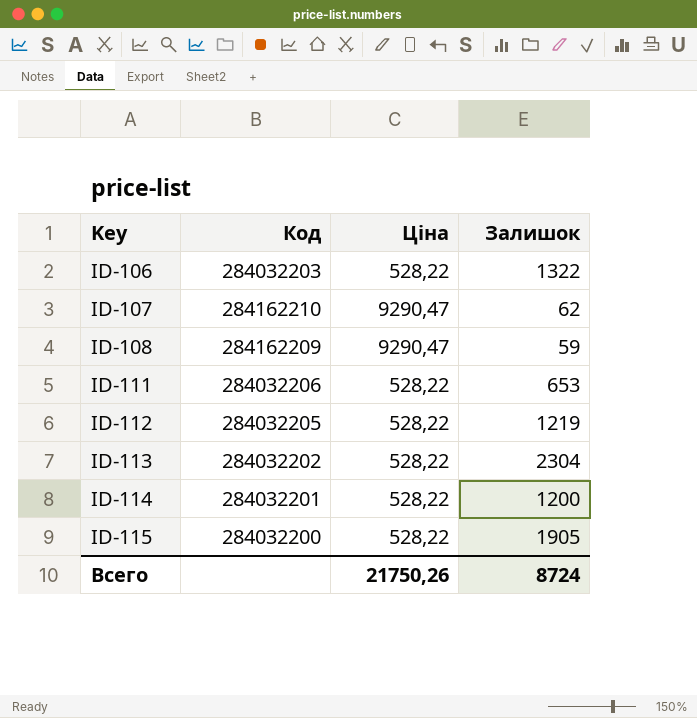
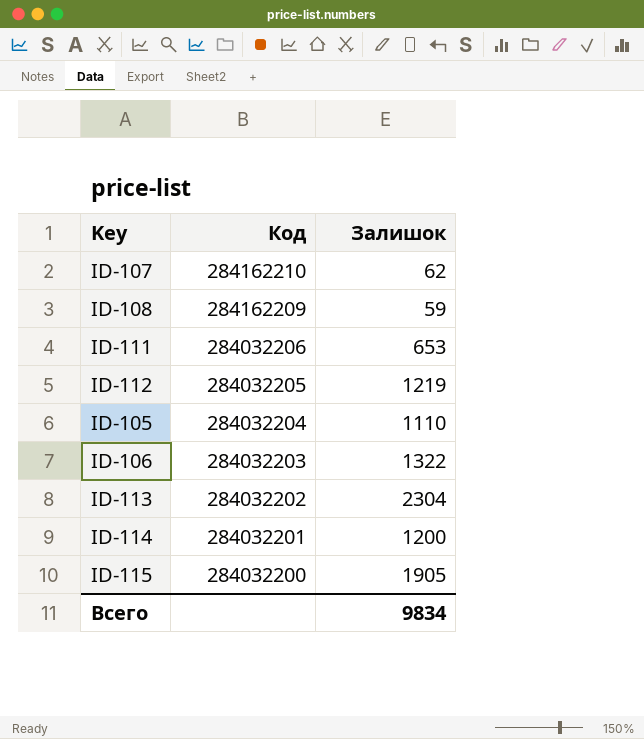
row order: Key ascending -> Код descending
column Ціна | position: 3 -> none
row ID-105: none -> 284032204 | 1110
Всего | Залишок: 8724 -> 9834

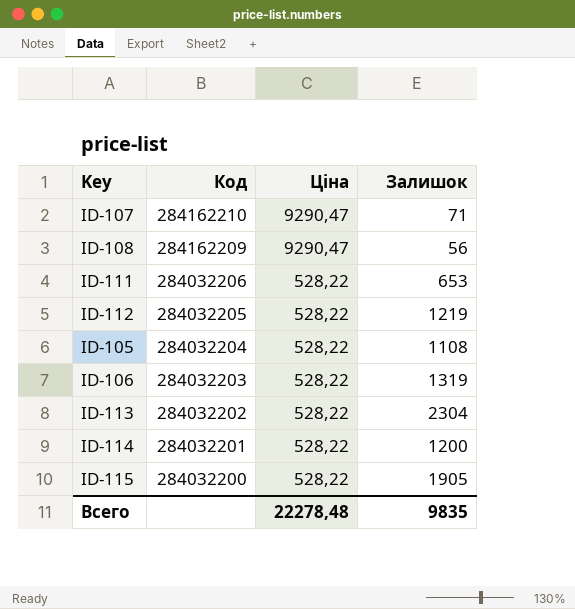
column Ціна | position: none -> 3
ID-107 | Залишок: 62 -> 71
ID-108 | Залишок: 59 -> 56
ID-105 | Залишок: 1110 -> 1108
ID-106 | Залишок: 1322 -> 1319
Всего | Залишок: 9834 -> 9835

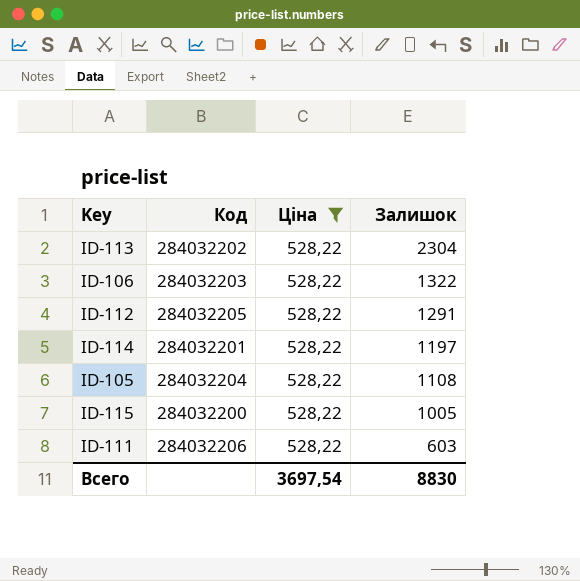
filter: none -> Ціна = 528,22
row order: Код descending -> Залишок descending
ID-106 | Залишок: 1319 -> 1322
ID-112 | Залишок: 1219 -> 1291
ID-114 | Залишок: 1200 -> 1197
ID-115 | Залишок: 1905 -> 1005
ID-111 | Залишок: 653 -> 603
Всего | Ціна: 22278,48 -> 3697,54
Всего | Залишок: 9835 -> 8830

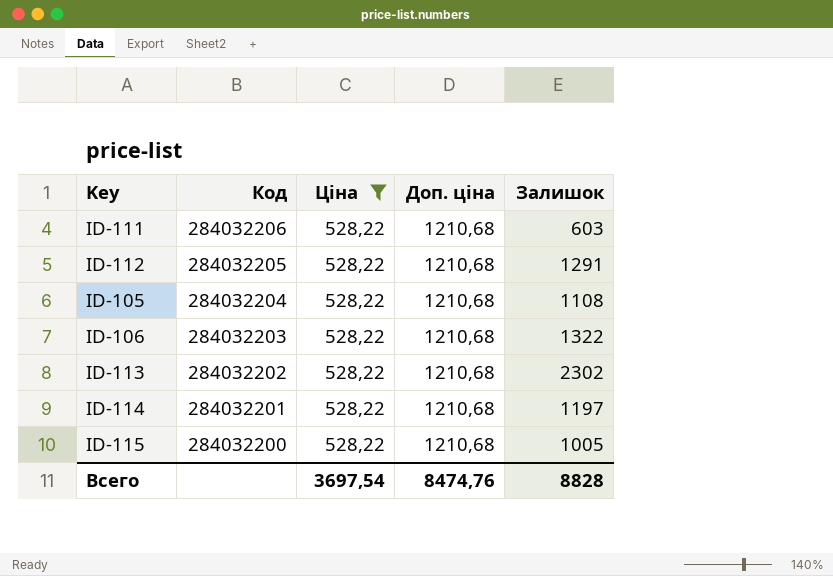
row order: Залишок descending -> Код descending
column Доп. ціна | position: none -> 4
ID-113 | Залишок: 2304 -> 2302
Всего | Залишок: 8830 -> 8828

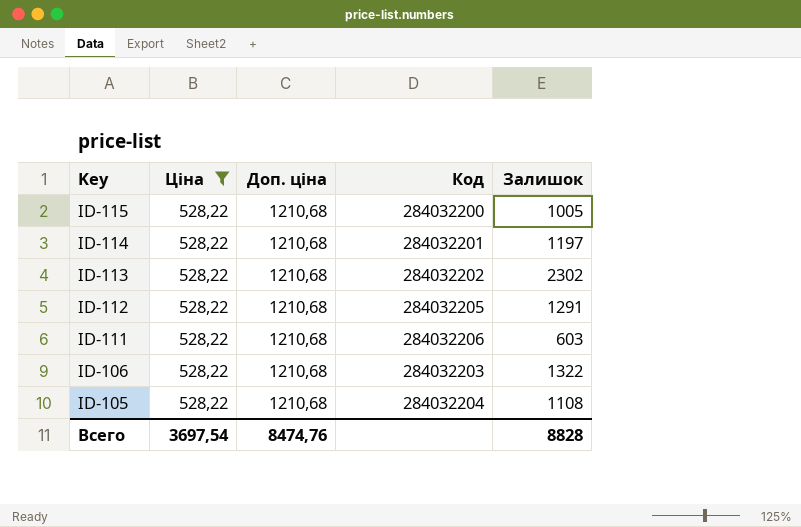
row order: Код descending -> Key descending
column Код | position: 2 -> 4

